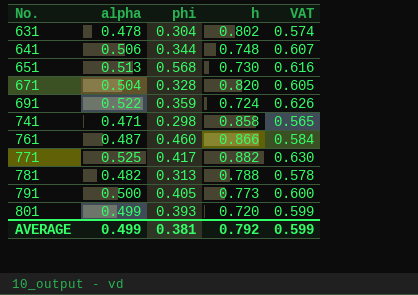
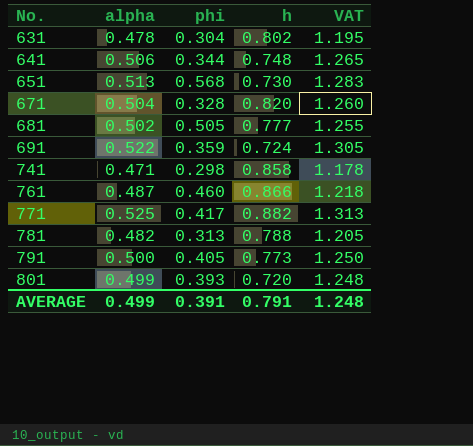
column VAT | formula: [alpha] * 1.2 -> [alpha] * 2.5
row 681: none -> 0.502 | 0.505 | 0.777 | 1.255
AVERAGE | phi: 0.381 -> 0.391
AVERAGE | h: 0.792 -> 0.791
AVERAGE | VAT: 0.599 -> 1.248

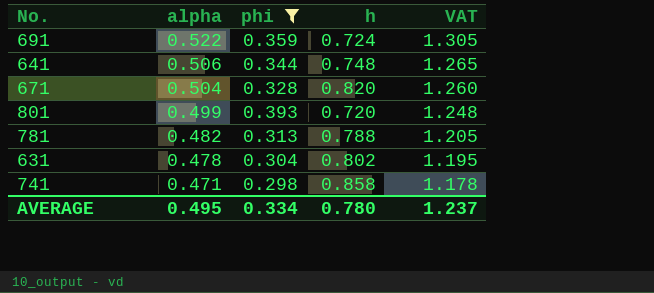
filter: none -> phi <= 0.393
row order: No. ascending -> alpha descending
AVERAGE | alpha: 0.499 -> 0.495
AVERAGE | phi: 0.391 -> 0.334
AVERAGE | h: 0.791 -> 0.780
AVERAGE | VAT: 1.248 -> 1.237

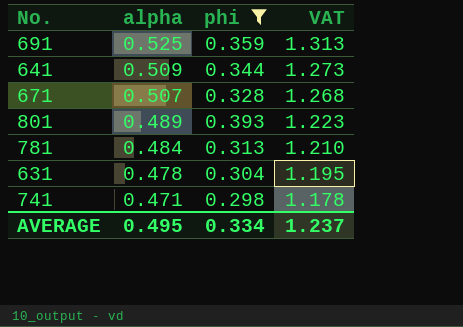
column h | position: 4 -> none
691 | alpha: 0.522 -> 0.525
691 | VAT: 1.305 -> 1.313
641 | alpha: 0.506 -> 0.509
641 | VAT: 1.265 -> 1.273
671 | alpha: 0.504 -> 0.507
671 | VAT: 1.260 -> 1.268
801 | alpha: 0.499 -> 0.489
801 | VAT: 1.248 -> 1.223
781 | alpha: 0.482 -> 0.484
781 | VAT: 1.205 -> 1.210

